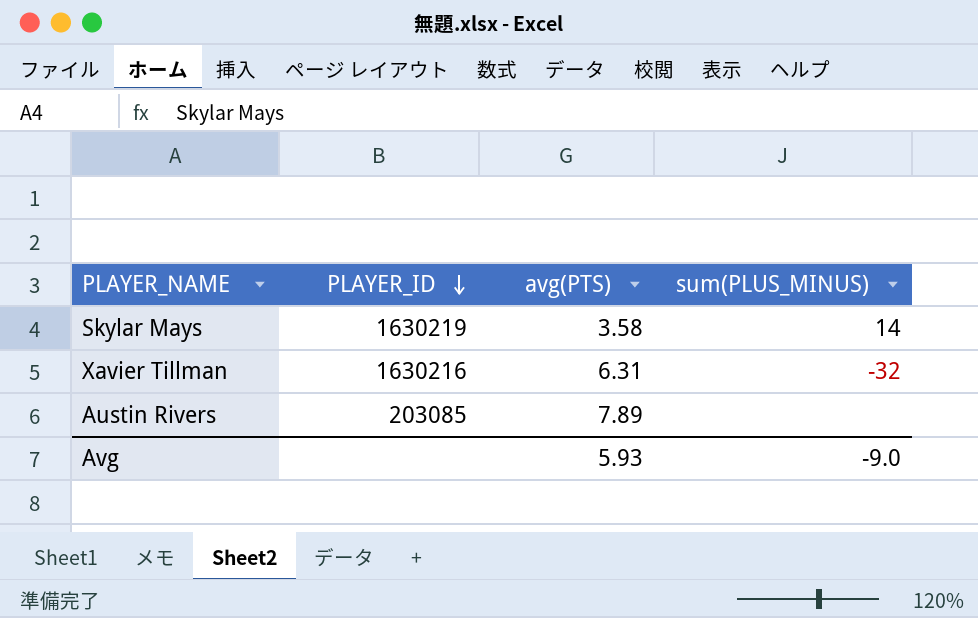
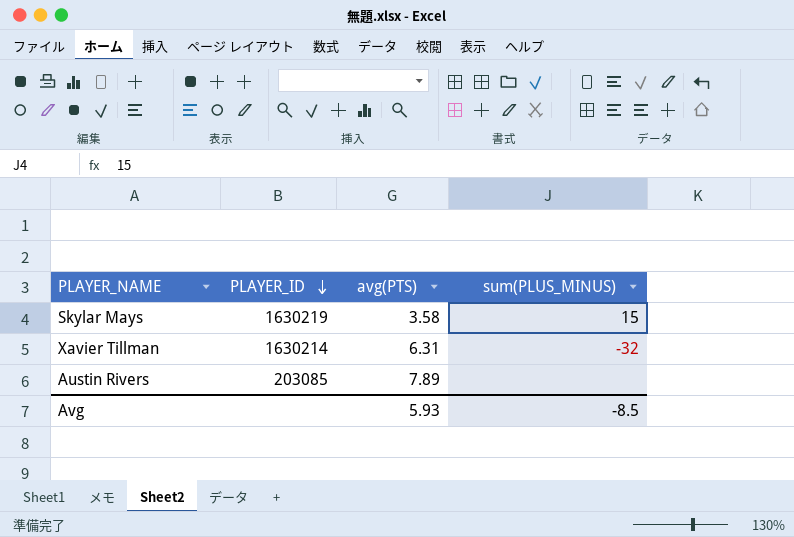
Skylar Mays | sum(PLUS_MINUS): 14 -> 15
Xavier Tillman | PLAYER_ID: 1630216 -> 1630214
Avg | sum(PLUS_MINUS): -9.0 -> -8.5

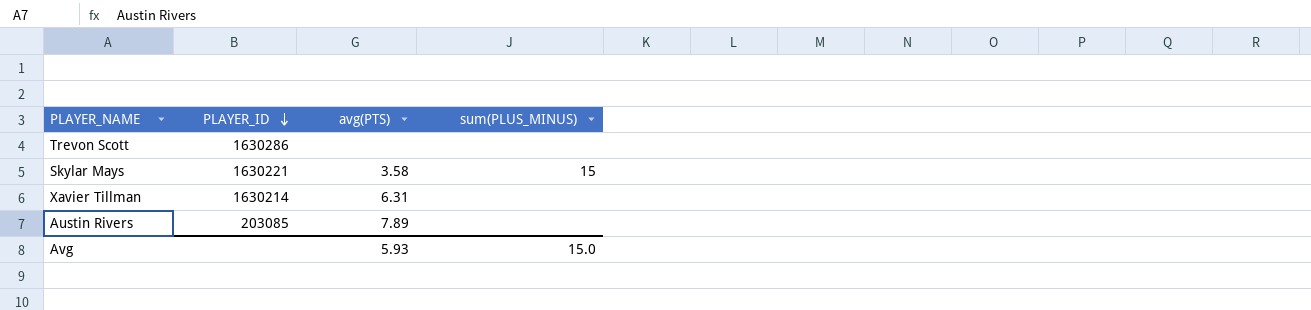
row Trevon Scott: none -> 1630286 | none | none
Skylar Mays | PLAYER_ID: 1630219 -> 1630221
Xavier Tillman | sum(PLUS_MINUS): -32 -> none
Avg | sum(PLUS_MINUS): -8.5 -> 15.0

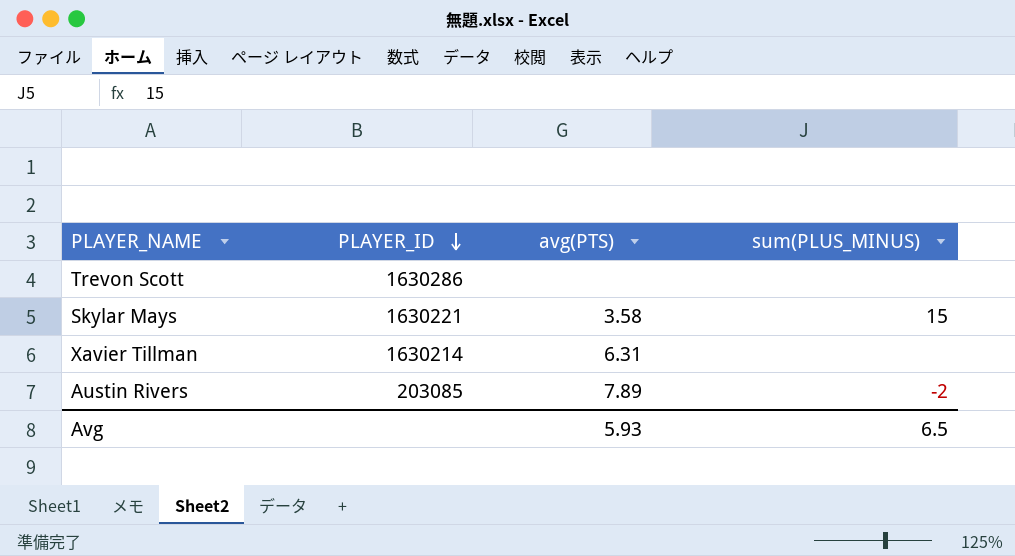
Austin Rivers | sum(PLUS_MINUS): none -> -2
Avg | sum(PLUS_MINUS): 15.0 -> 6.5

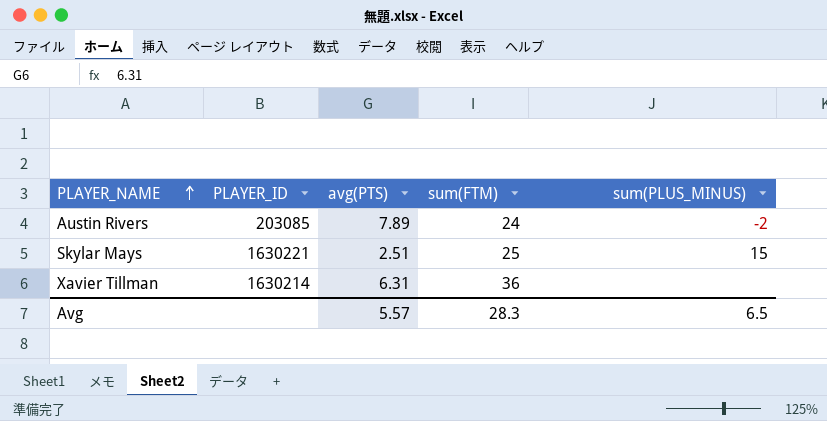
row order: PLAYER_ID descending -> PLAYER_NAME ascending
column sum(FTM) | position: none -> 4
row Trevon Scott: 1630286 | none | none -> none
Skylar Mays | avg(PTS): 3.58 -> 2.51
Avg | avg(PTS): 5.93 -> 5.57

